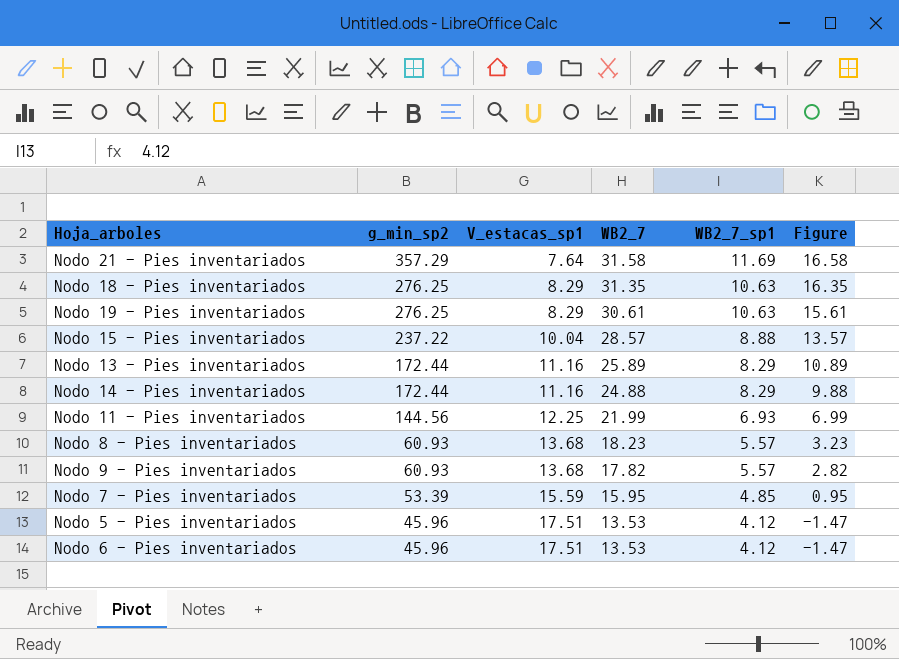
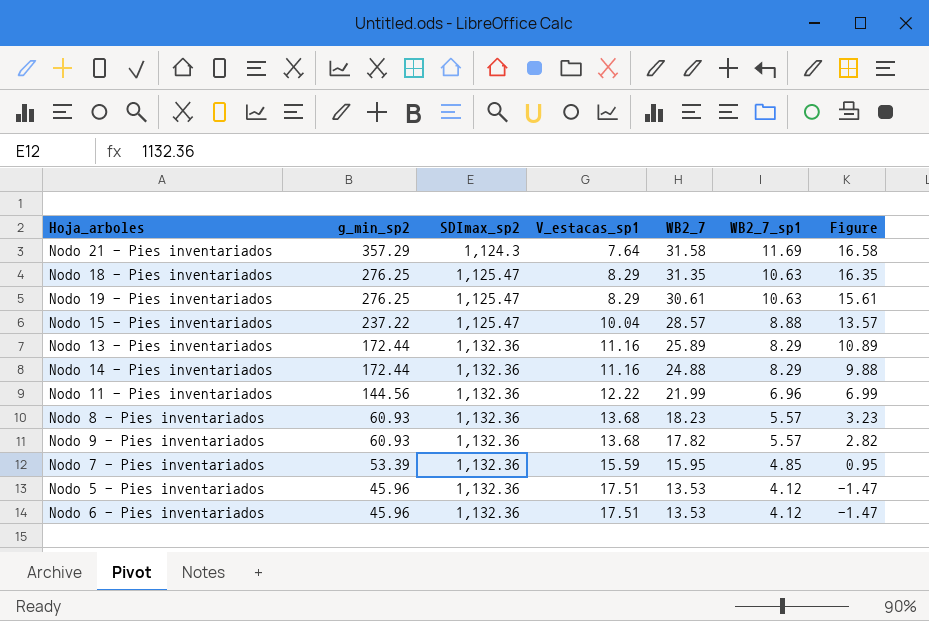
column SDImax_sp2 | position: none -> 3
Nodo 11 - Pies inventariados | V_estacas_sp1: 12.25 -> 12.22
Nodo 11 - Pies inventariados | WB2_7_sp1: 6.93 -> 6.96

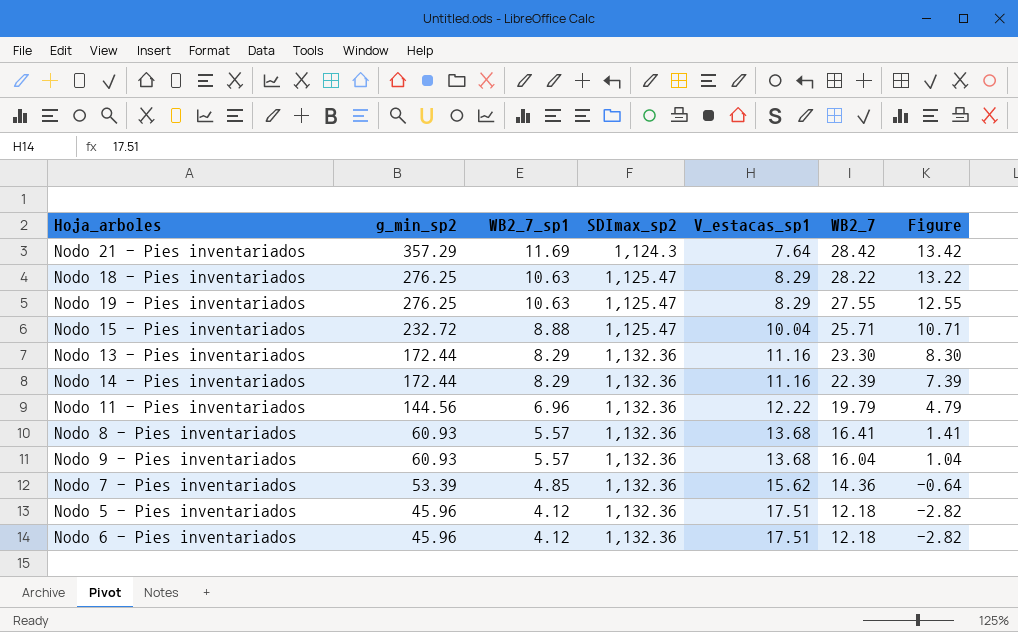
column WB2_7_sp1 | position: 6 -> 3
Nodo 21 - Pies inventariados | WB2_7: 31.58 -> 28.42
Nodo 21 - Pies inventariados | Figure: 16.58 -> 13.42
Nodo 18 - Pies inventariados | WB2_7: 31.35 -> 28.22
Nodo 18 - Pies inventariados | Figure: 16.35 -> 13.22
Nodo 19 - Pies inventariados | WB2_7: 30.61 -> 27.55
Nodo 19 - Pies inventariados | Figure: 15.61 -> 12.55
Nodo 15 - Pies inventariados | g_min_sp2: 237.22 -> 232.72
Nodo 15 - Pies inventariados | WB2_7: 28.57 -> 25.71
Nodo 15 - Pies inventariados | Figure: 13.57 -> 10.71
Nodo 13 - Pies inventariados | WB2_7: 25.89 -> 23.30
Nodo 13 - Pies inventariados | Figure: 10.89 -> 8.30
Nodo 14 - Pies inventariados | WB2_7: 24.88 -> 22.39
Nodo 14 - Pies inventariados | Figure: 9.88 -> 7.39
Nodo 11 - Pies inventariados | WB2_7: 21.99 -> 19.79
Nodo 11 - Pies inventariados | Figure: 6.99 -> 4.79
Nodo 8 - Pies inventariados | WB2_7: 18.23 -> 16.41
Nodo 8 - Pies inventariados | Figure: 3.23 -> 1.41
Nodo 9 - Pies inventariados | WB2_7: 17.82 -> 16.04
Nodo 9 - Pies inventariados | Figure: 2.82 -> 1.04
Nodo 7 - Pies inventariados | V_estacas_sp1: 15.59 -> 15.62
Nodo 7 - Pies inventariados | WB2_7: 15.95 -> 14.36
Nodo 7 - Pies inventariados | Figure: 0.95 -> -0.64
Nodo 5 - Pies inventariados | WB2_7: 13.53 -> 12.18
Nodo 5 - Pies inventariados | Figure: -1.47 -> -2.82
Nodo 6 - Pies inventariados | WB2_7: 13.53 -> 12.18
Nodo 6 - Pies inventariados | Figure: -1.47 -> -2.82

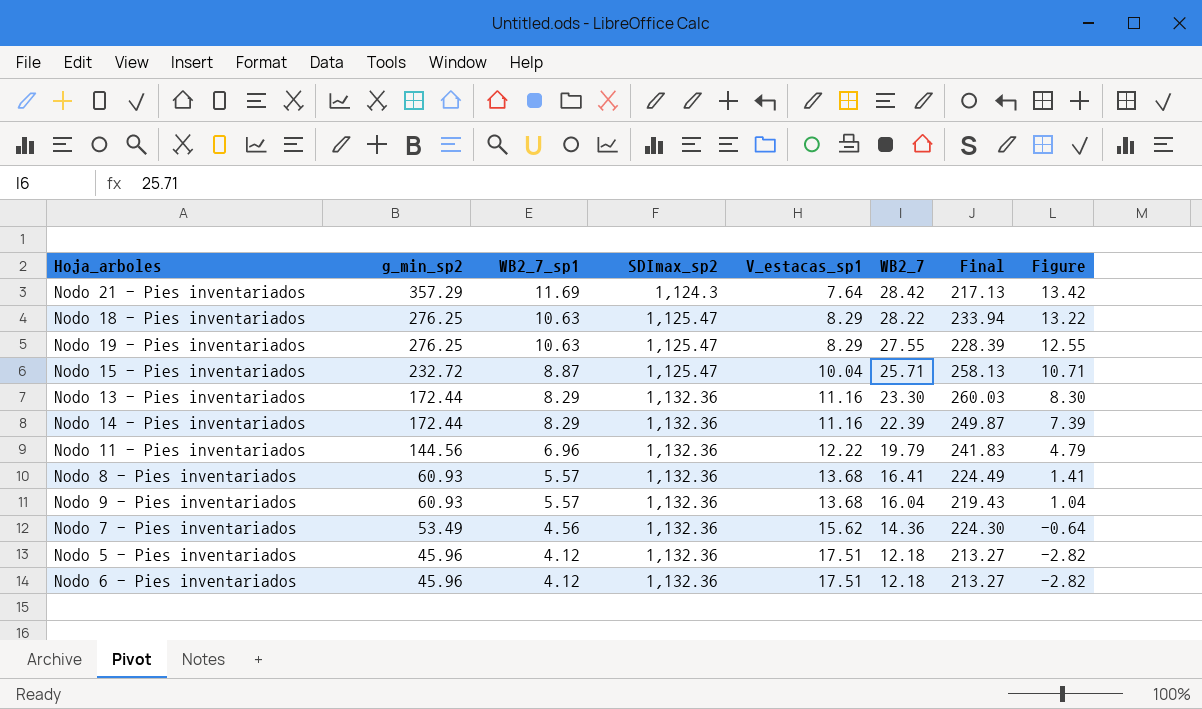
column Final | formula: none -> [V_estacas_sp1] * [WB2_7]
Nodo 15 - Pies inventariados | WB2_7_sp1: 8.88 -> 8.87
Nodo 7 - Pies inventariados | g_min_sp2: 53.39 -> 53.49
Nodo 7 - Pies inventariados | WB2_7_sp1: 4.85 -> 4.56

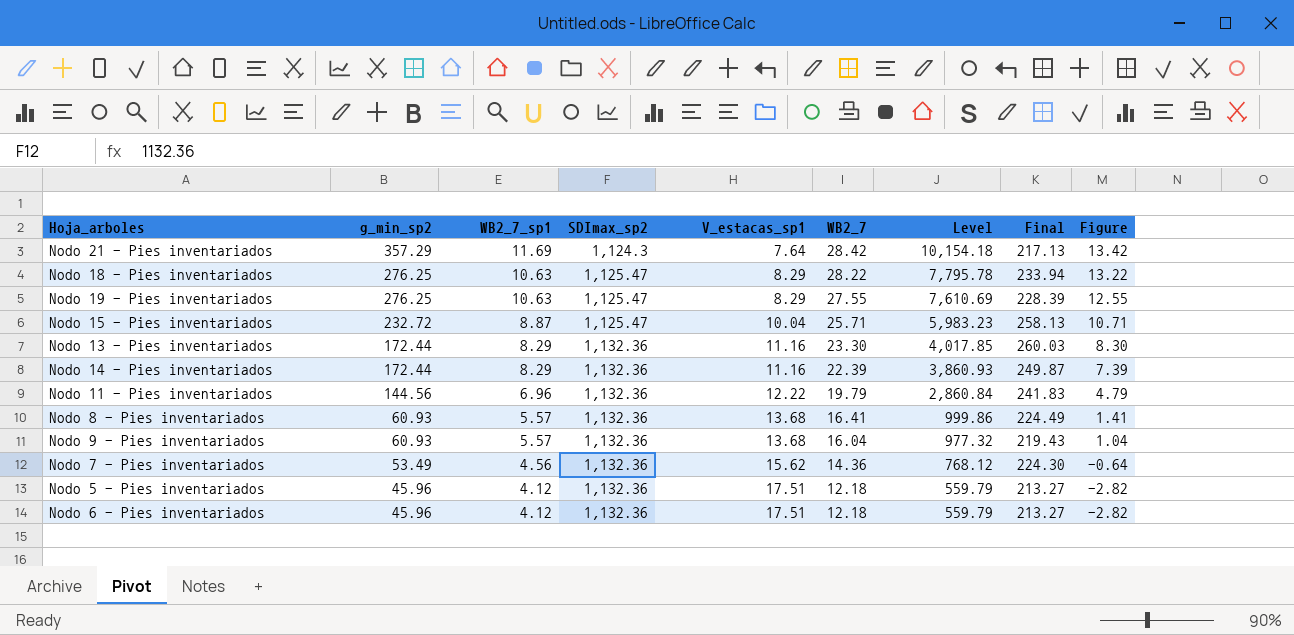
column Level | formula: none -> [g_min_sp2] * [WB2_7]

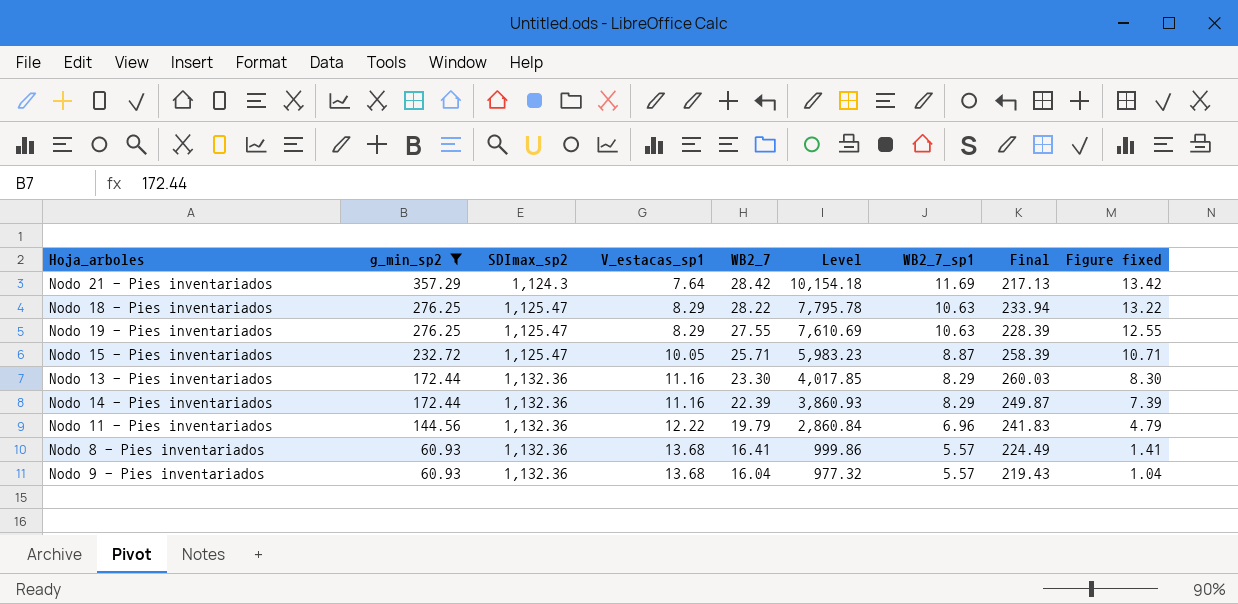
filter: none -> g_min_sp2 >= 60.93
column WB2_7_sp1 | position: 3 -> 7
column name: Figure -> Figure fixed
Nodo 15 - Pies inventariados | V_estacas_sp1: 10.04 -> 10.05
Nodo 15 - Pies inventariados | Final: 258.13 -> 258.39

